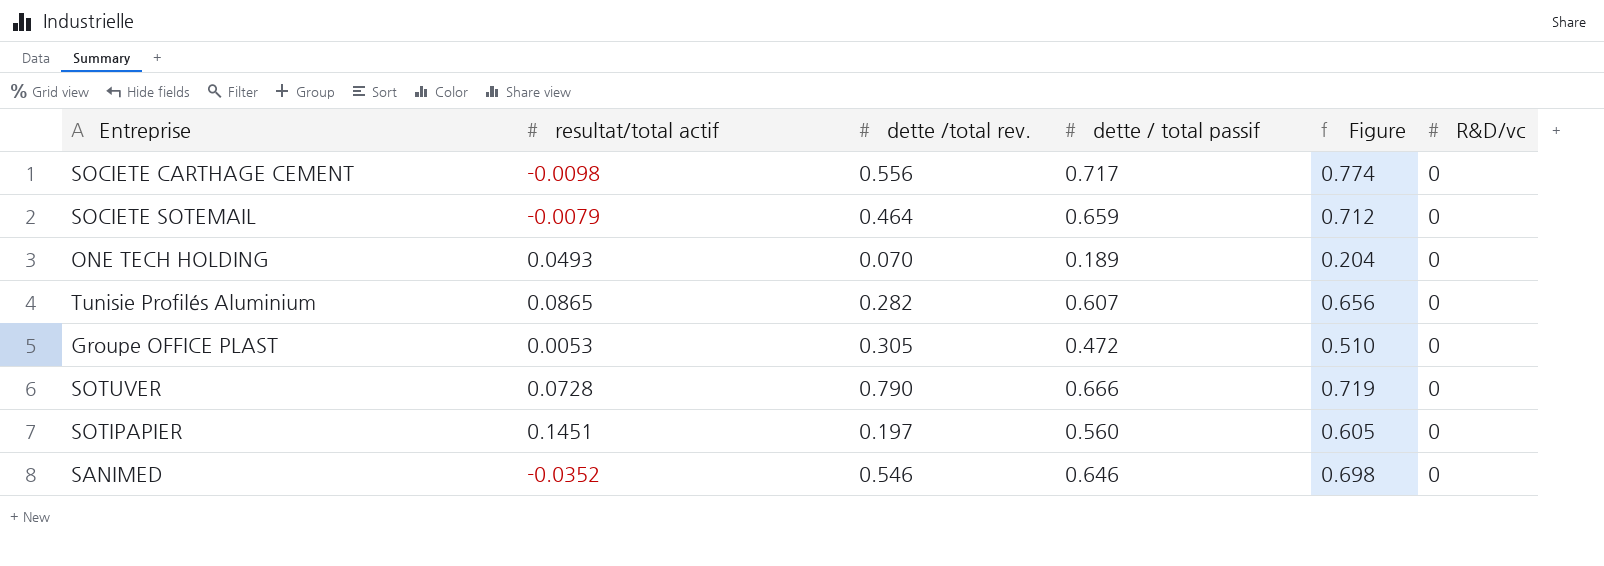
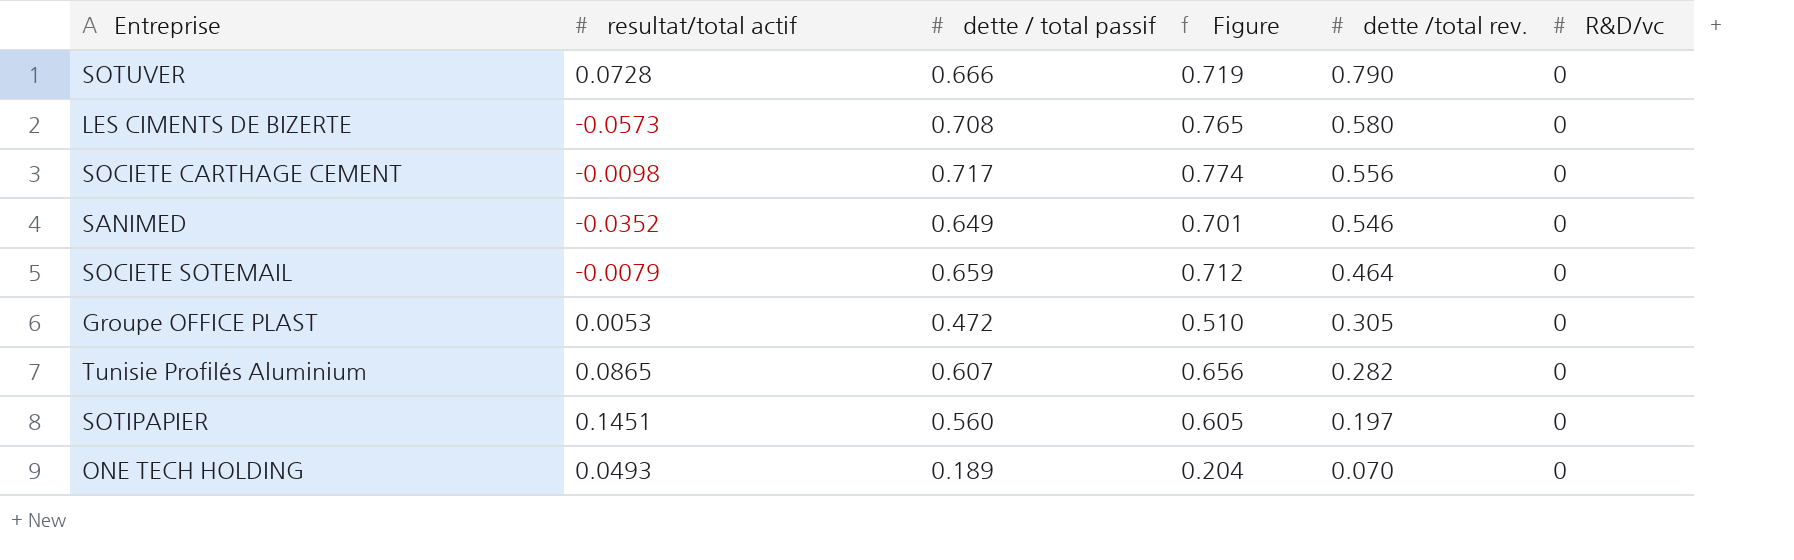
row order: none -> dette /total rev. descending
column dette /total rev. | position: 3 -> 5
row LES CIMENTS DE BIZERTE: none -> -0.0573 | 0.708 | 0.765 | 0.580 | 0
SANIMED | dette / total passif: 0.646 -> 0.649
SANIMED | Figure: 0.698 -> 0.701

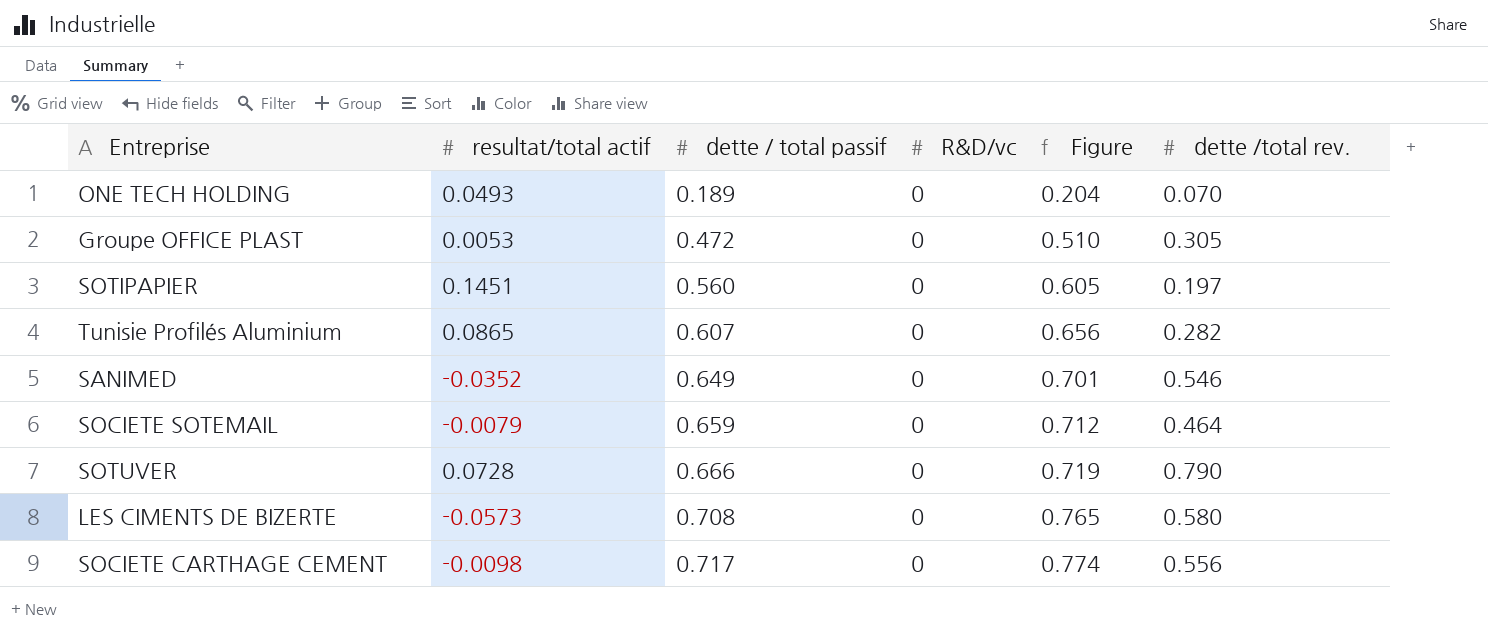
row order: dette /total rev. descending -> dette / total passif ascending
column R&D/vc | position: 6 -> 4

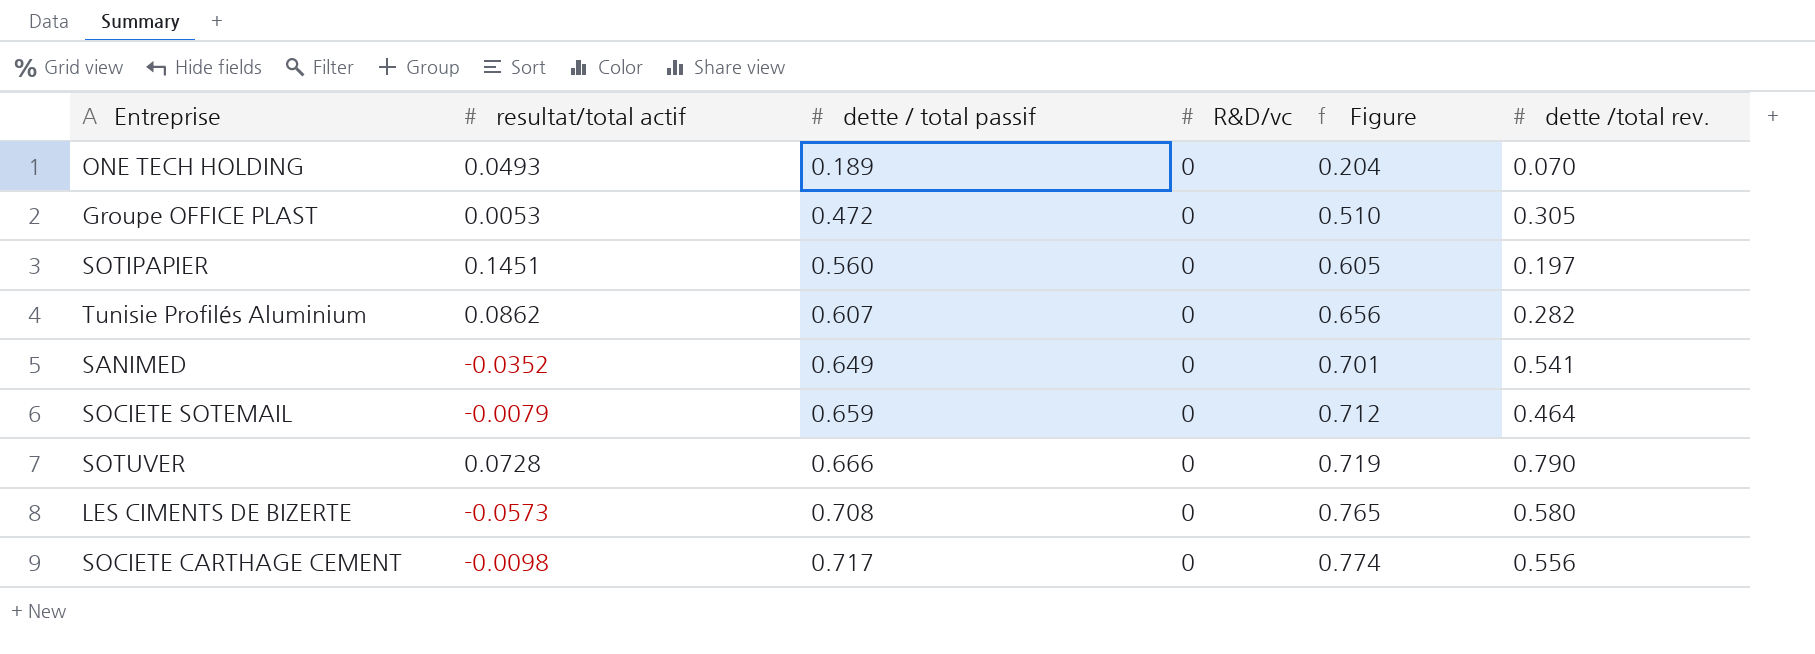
Tunisie Profilés Aluminium | resultat/total actif: 0.0865 -> 0.0862
SANIMED | dette /total rev.: 0.546 -> 0.541

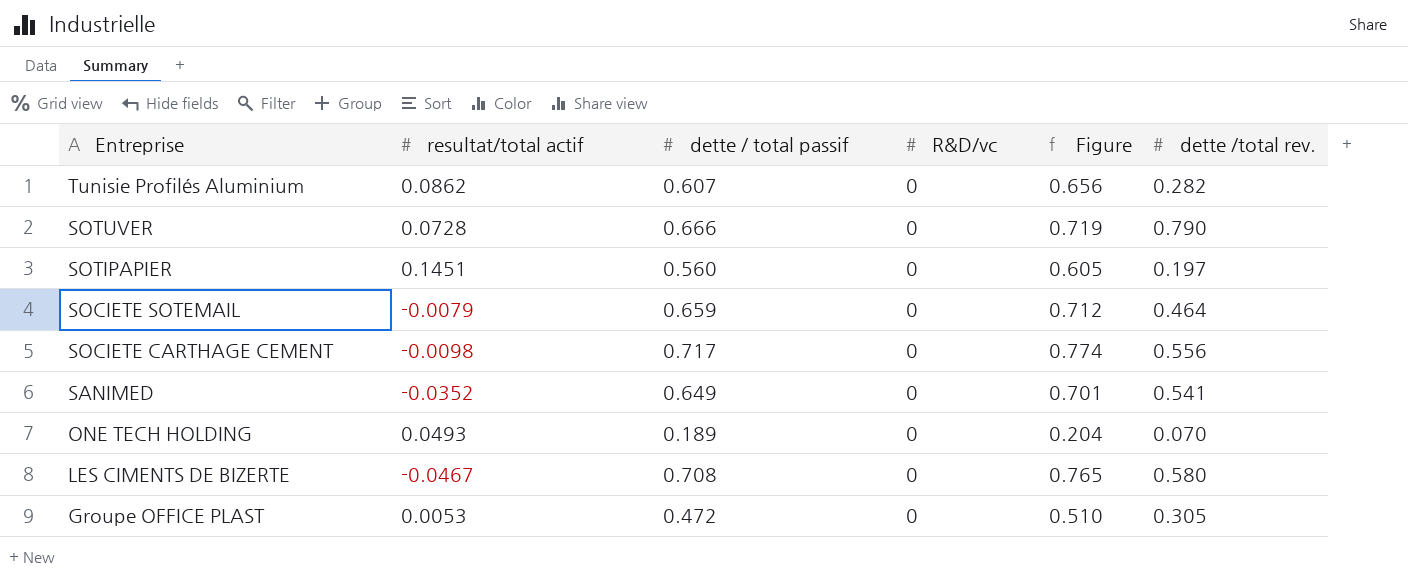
row order: dette / total passif ascending -> Entreprise descending
LES CIMENTS DE BIZERTE | resultat/total actif: -0.0573 -> -0.0467

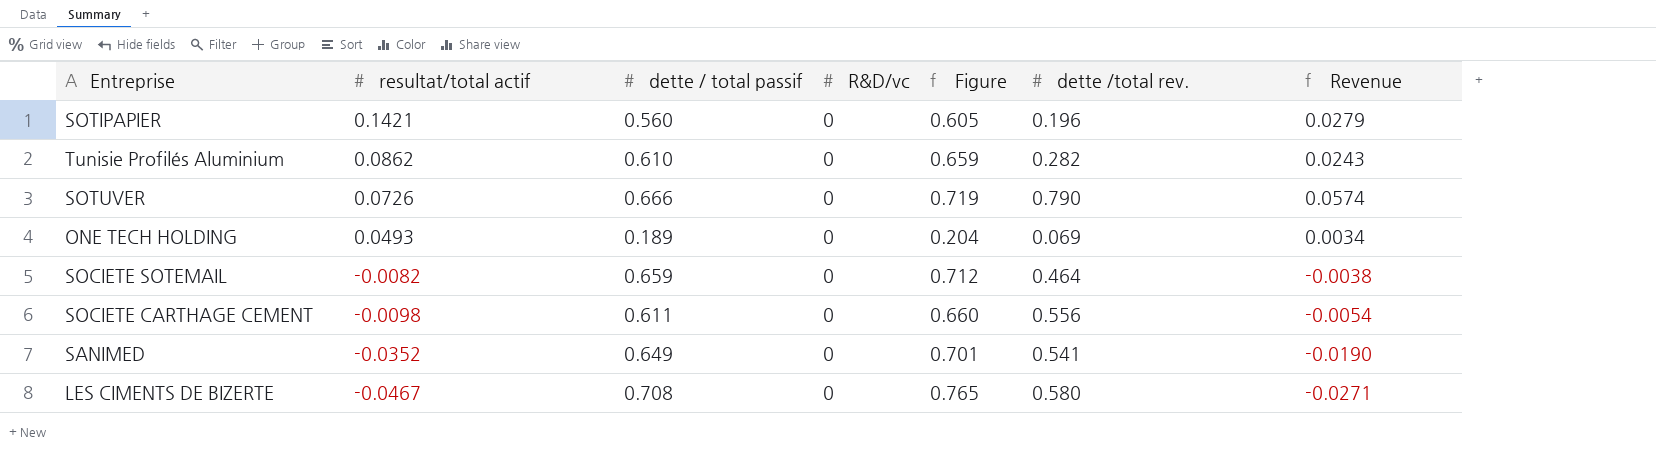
row order: Entreprise descending -> resultat/total actif descending
column Revenue | formula: none -> [resultat/total actif] * [dette /total rev.]
row Groupe OFFICE PLAST: 0.0053 | 0.472 | 0 | 0.510 | 0.305 -> none
SOTIPAPIER | resultat/total actif: 0.1451 -> 0.1421
SOTIPAPIER | dette /total rev.: 0.197 -> 0.196
Tunisie Profilés Aluminium | dette / total passif: 0.607 -> 0.610
Tunisie Profilés Aluminium | Figure: 0.656 -> 0.659
SOTUVER | resultat/total actif: 0.0728 -> 0.0726
ONE TECH HOLDING | dette /total rev.: 0.070 -> 0.069
SOCIETE SOTEMAIL | resultat/total actif: -0.0079 -> -0.0082
SOCIETE CARTHAGE CEMENT | dette / total passif: 0.717 -> 0.611
SOCIETE CARTHAGE CEMENT | Figure: 0.774 -> 0.660

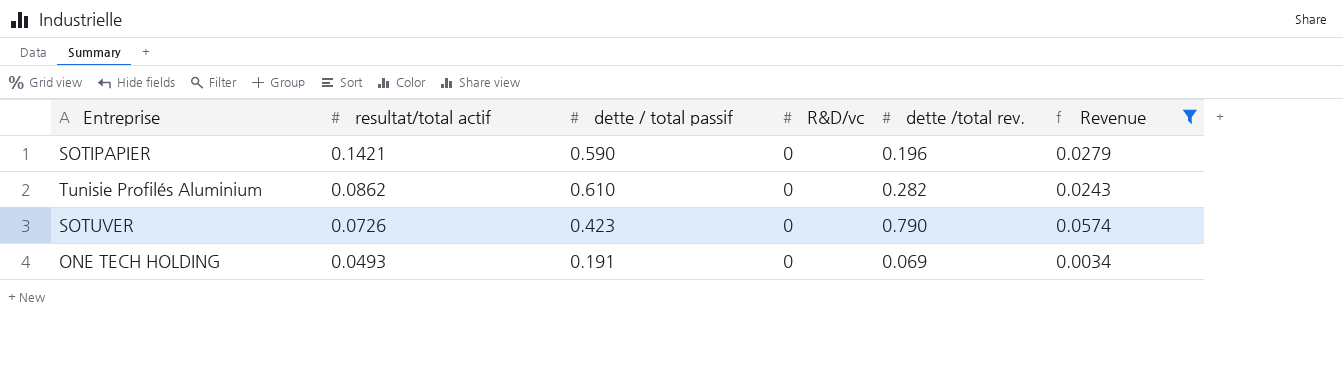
filter: none -> Revenue >= 0.0034
column Figure | formula: [dette / total passif] * 1.08 -> none
SOTIPAPIER | dette / total passif: 0.560 -> 0.590
SOTUVER | dette / total passif: 0.666 -> 0.423
ONE TECH HOLDING | dette / total passif: 0.189 -> 0.191

